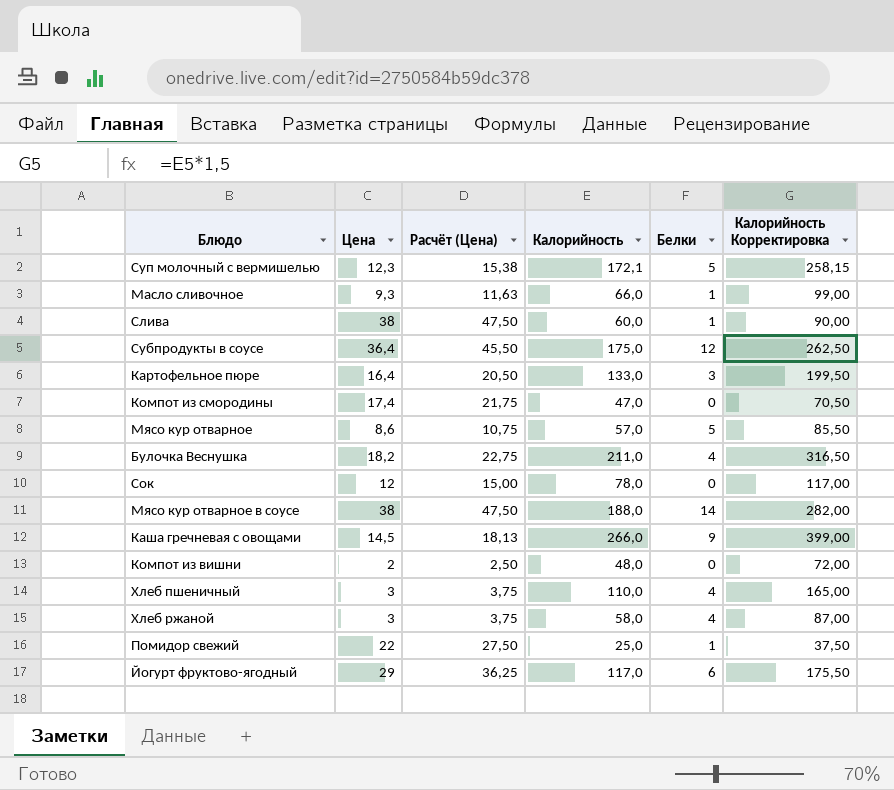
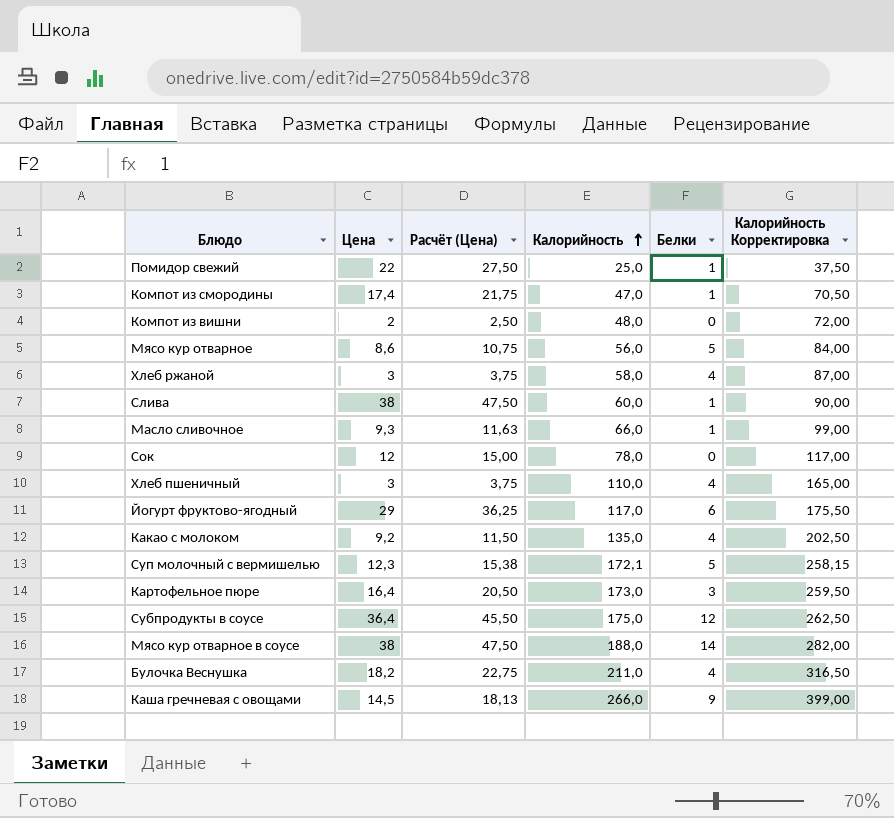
row order: none -> Калорийность ascending
Компот из смородины | Белки: 0 -> 1
Мясо кур отварное | Калорийность: 57,0 -> 56,0
Мясо кур отварное | Калорийность Корректировка: 85,50 -> 84,00
row Какао с молоком: none -> 9,2 | 11,50 | 135,0 | 4 | 202,50
Картофельное пюре | Калорийность: 133,0 -> 173,0
Картофельное пюре | Калорийность Корректировка: 199,50 -> 259,50

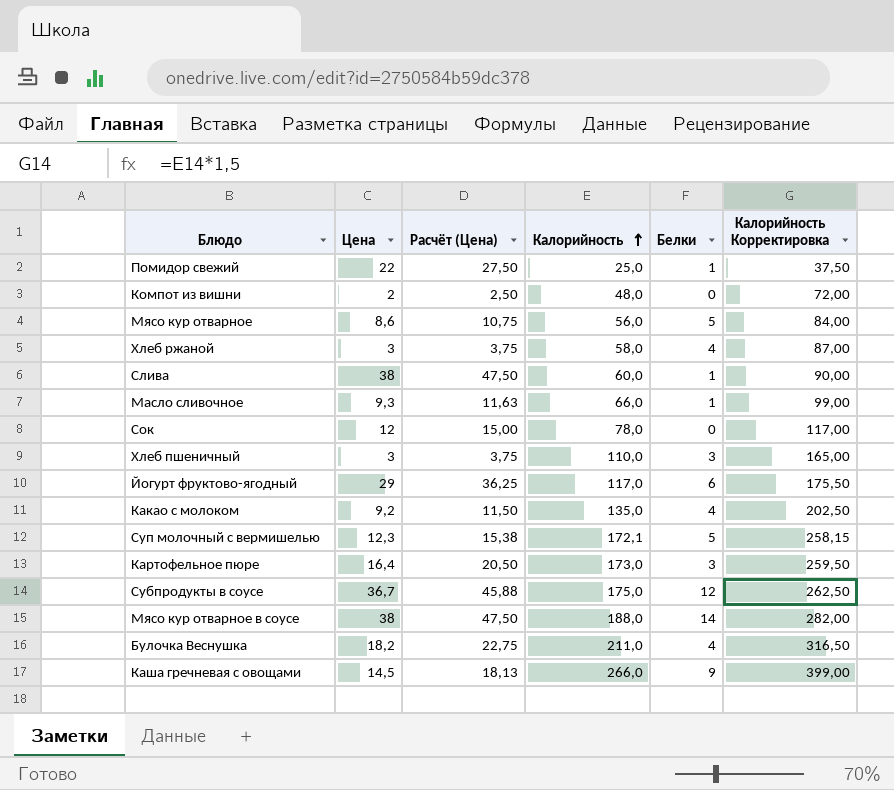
row Компот из смородины: 17,4 | 21,75 | 47,0 | 1 | 70,50 -> none
Хлеб пшеничный | Белки: 4 -> 3
Субпродукты в соусе | Цена: 36,4 -> 36,7
Субпродукты в соусе | Расчёт (Цена): 45,50 -> 45,88

